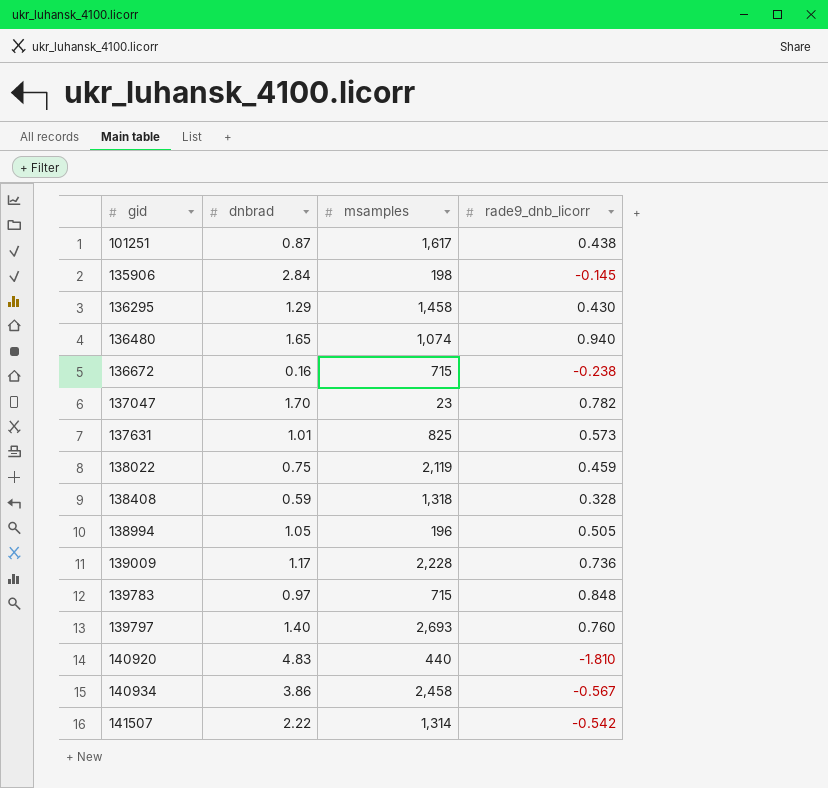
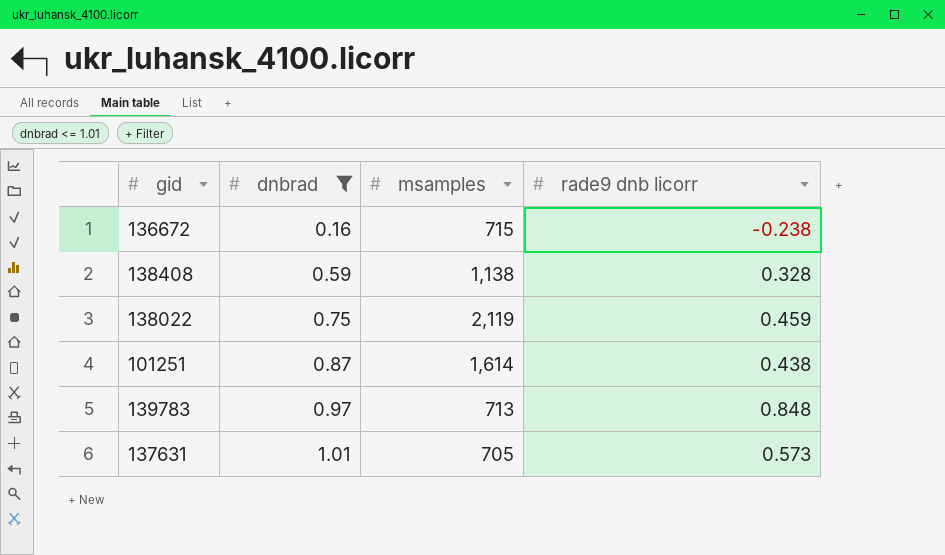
filter: none -> dnbrad <= 1.01
row order: gid ascending -> dnbrad ascending
column name: rade9_dnb_licorr -> rade9 dnb licorr
138408 | msamples: 1,318 -> 1,138
101251 | msamples: 1,617 -> 1,614
139783 | msamples: 715 -> 713
137631 | msamples: 825 -> 705

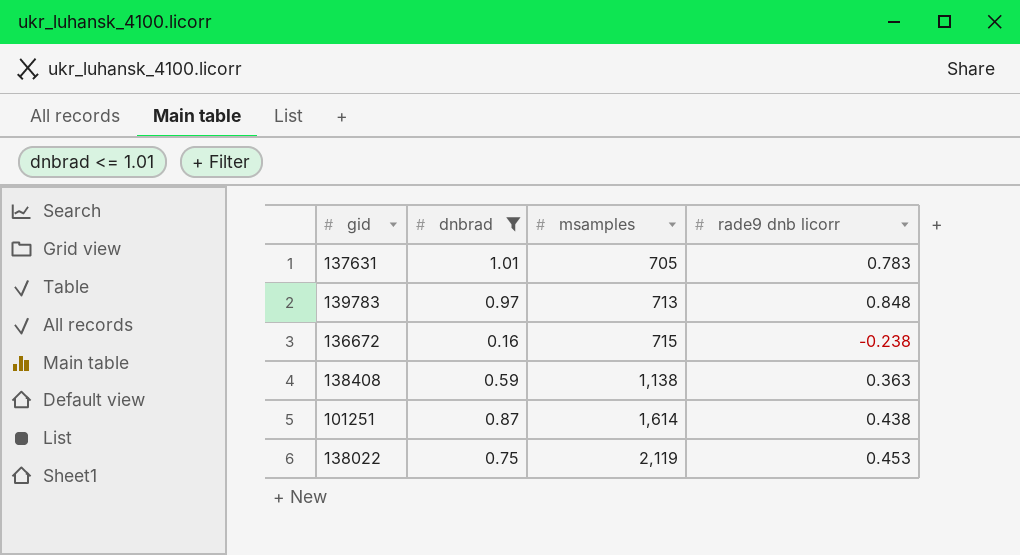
row order: dnbrad ascending -> msamples ascending
137631 | rade9 dnb licorr: 0.573 -> 0.783
138408 | rade9 dnb licorr: 0.328 -> 0.363
138022 | rade9 dnb licorr: 0.459 -> 0.453

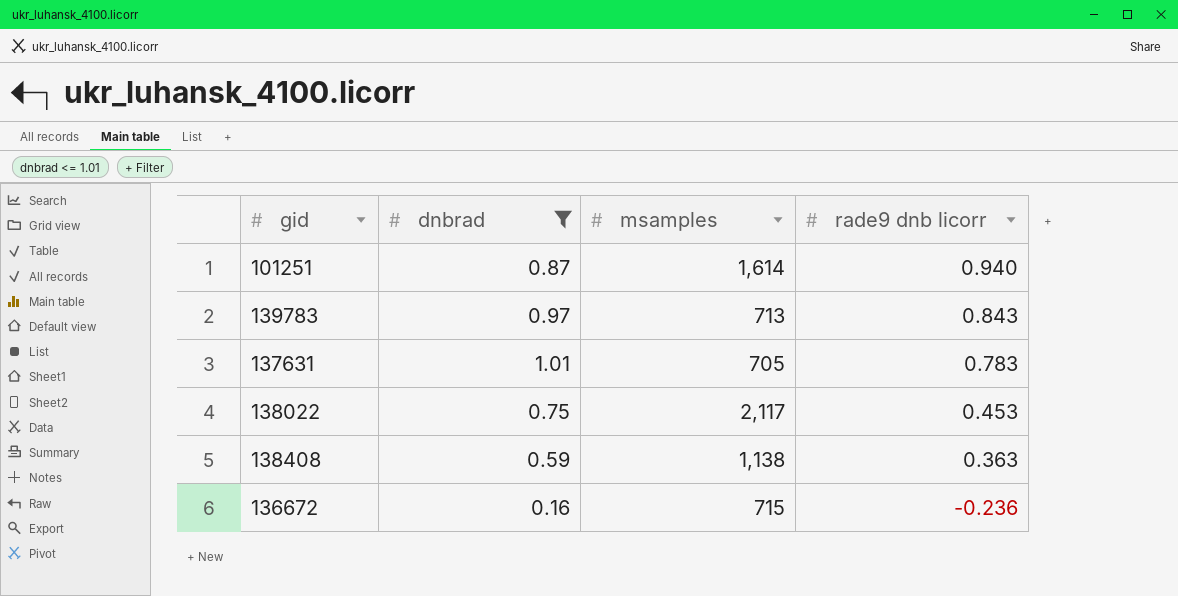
row order: msamples ascending -> rade9 dnb licorr descending
101251 | rade9 dnb licorr: 0.438 -> 0.940
139783 | rade9 dnb licorr: 0.848 -> 0.843
138022 | msamples: 2,119 -> 2,117
136672 | rade9 dnb licorr: -0.238 -> -0.236

